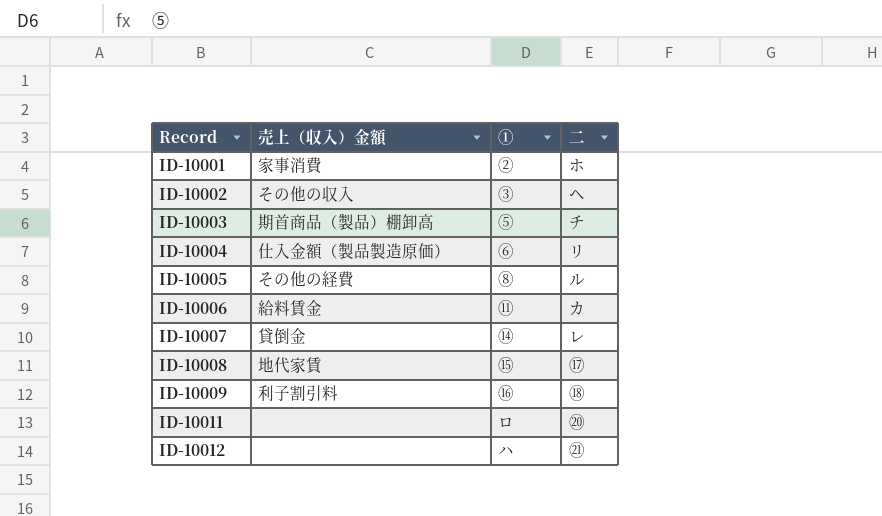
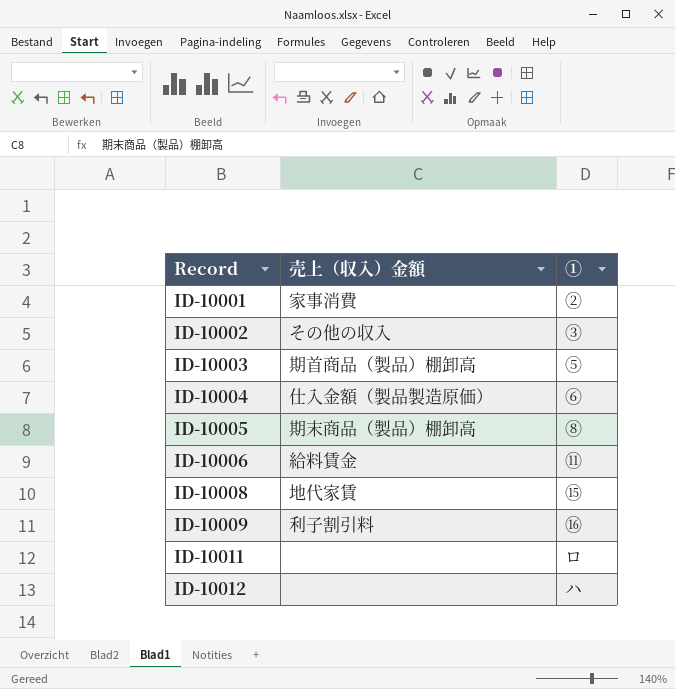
column 二 | position: 4 -> none
row ID-10007: 貸倒金 | ⑭ | レ -> none
ID-10005 | 売上（収入）金額: その他の経費 -> 期末商品（製品）棚卸高

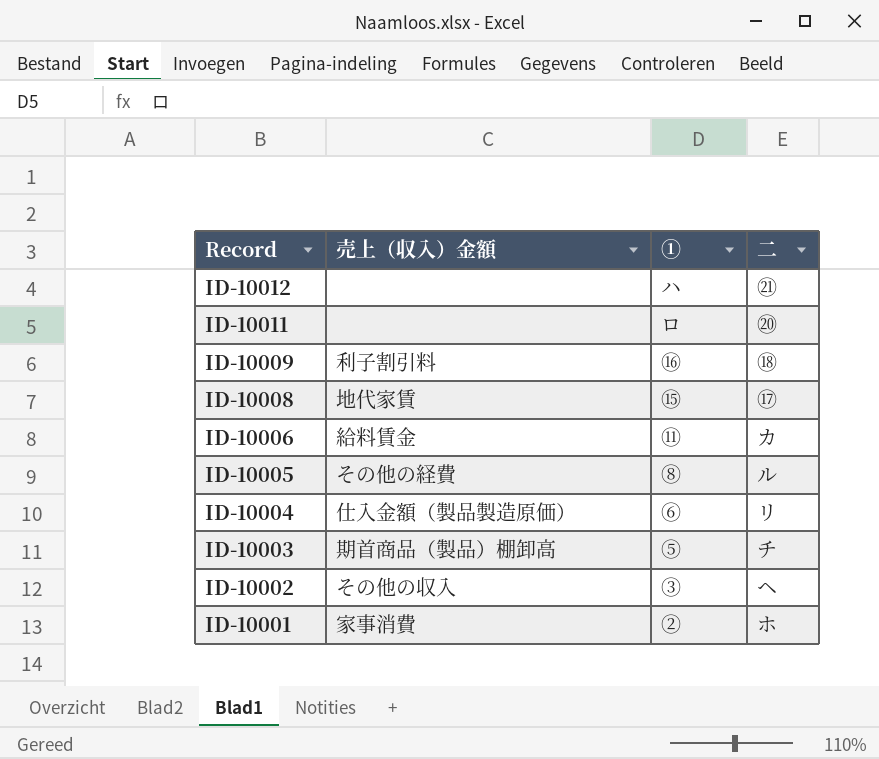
row order: Record ascending -> Record descending
column 二 | position: none -> 4
ID-10005 | 売上（収入）金額: 期末商品（製品）棚卸高 -> その他の経費

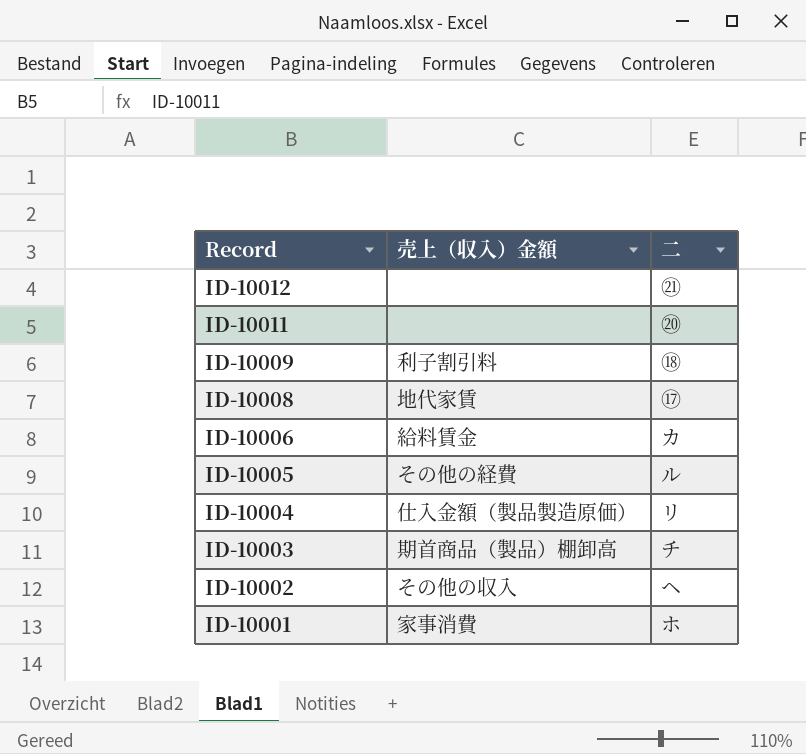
column ① | position: 3 -> none

